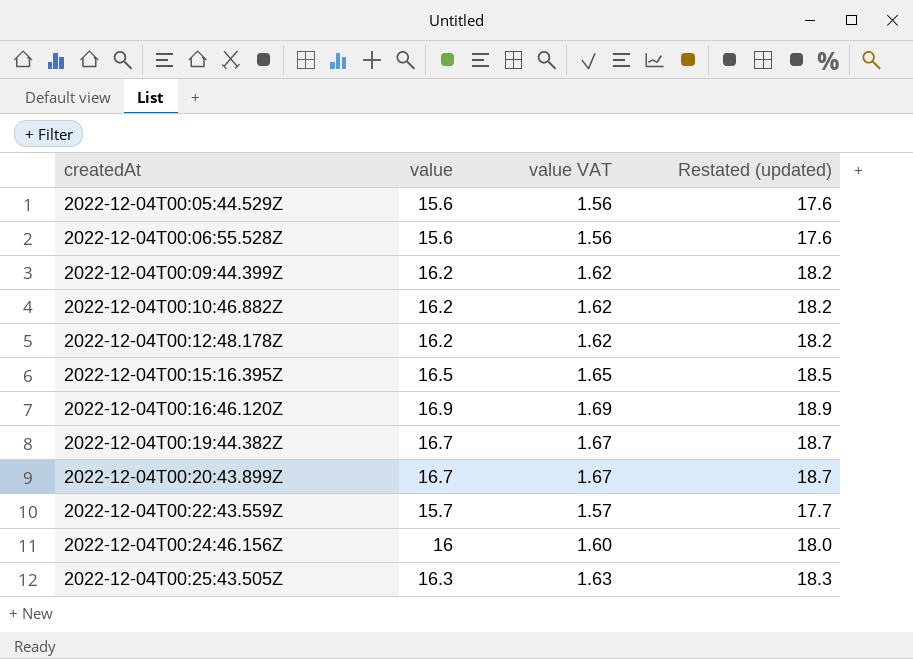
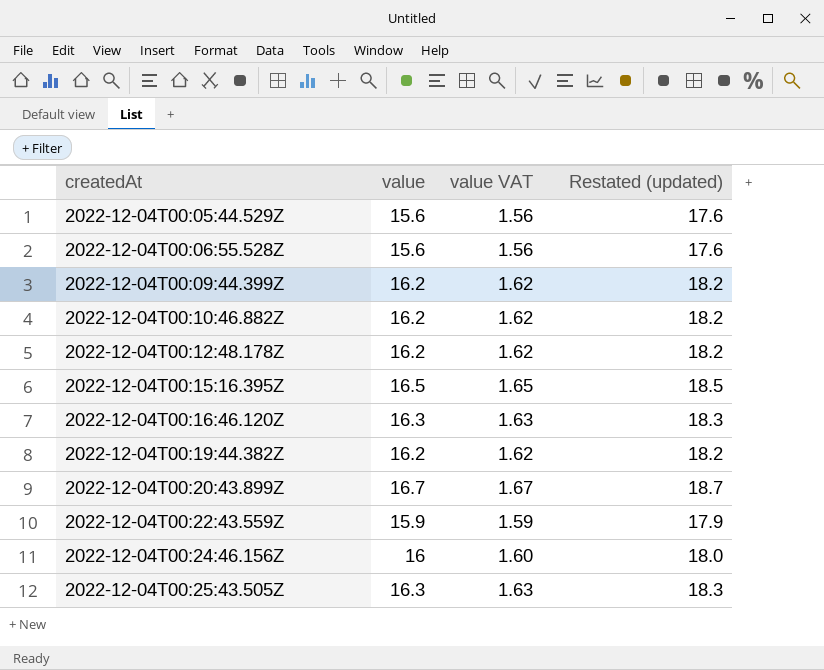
2022-12-04T00:16:46.120Z | value: 16.9 -> 16.3
2022-12-04T00:16:46.120Z | value VAT: 1.69 -> 1.63
2022-12-04T00:16:46.120Z | Restated (updated): 18.9 -> 18.3
2022-12-04T00:19:44.382Z | value: 16.7 -> 16.2
2022-12-04T00:19:44.382Z | value VAT: 1.67 -> 1.62
2022-12-04T00:19:44.382Z | Restated (updated): 18.7 -> 18.2
2022-12-04T00:22:43.559Z | value: 15.7 -> 15.9
2022-12-04T00:22:43.559Z | value VAT: 1.57 -> 1.59
2022-12-04T00:22:43.559Z | Restated (updated): 17.7 -> 17.9

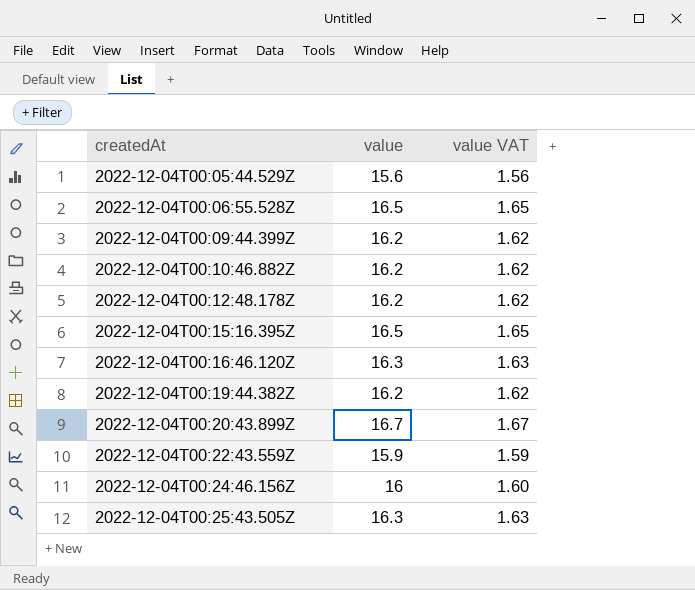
column Restated (updated) | formula: [value] + 2 -> none
2022-12-04T00:06:55.528Z | value: 15.6 -> 16.5
2022-12-04T00:06:55.528Z | value VAT: 1.56 -> 1.65

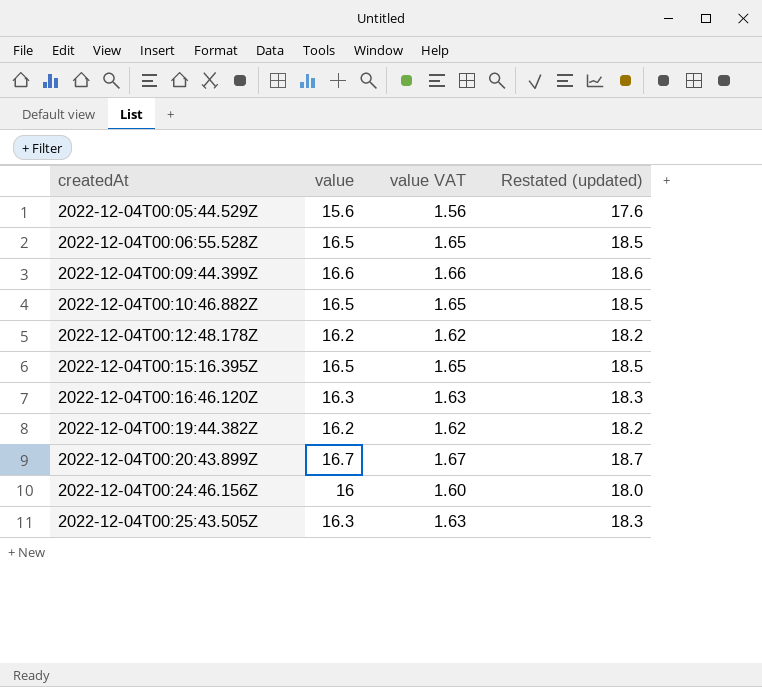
column Restated (updated) | formula: none -> [value] + 2
row 2022-12-04T00:22:43.559Z: 15.9 | 1.59 -> none
2022-12-04T00:09:44.399Z | value: 16.2 -> 16.6
2022-12-04T00:09:44.399Z | value VAT: 1.62 -> 1.66
2022-12-04T00:10:46.882Z | value: 16.2 -> 16.5
2022-12-04T00:10:46.882Z | value VAT: 1.62 -> 1.65

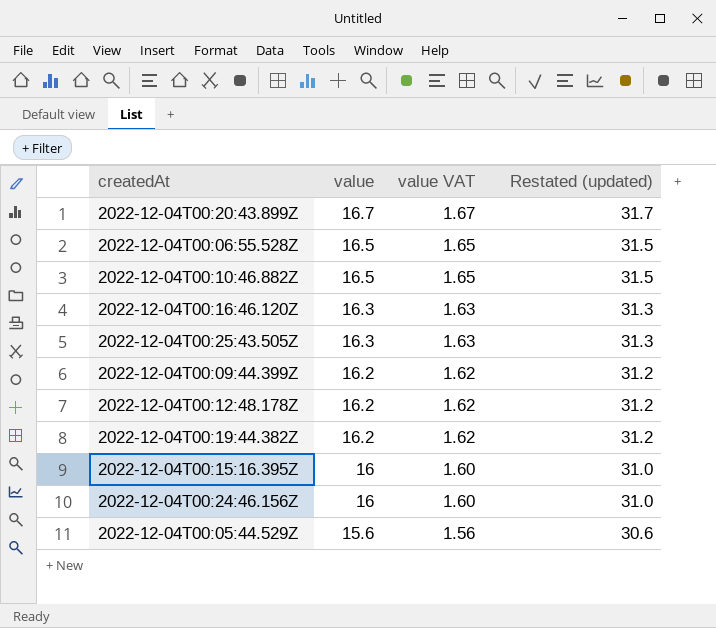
row order: createdAt ascending -> value descending
column Restated (updated) | formula: [value] + 2 -> [value] + 15
2022-12-04T00:09:44.399Z | value: 16.6 -> 16.2
2022-12-04T00:09:44.399Z | value VAT: 1.66 -> 1.62
2022-12-04T00:15:16.395Z | value: 16.5 -> 16
2022-12-04T00:15:16.395Z | value VAT: 1.65 -> 1.60

